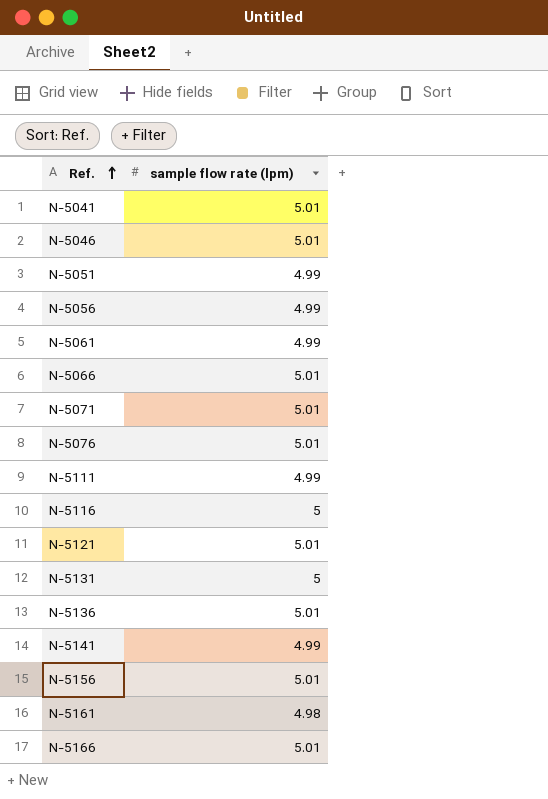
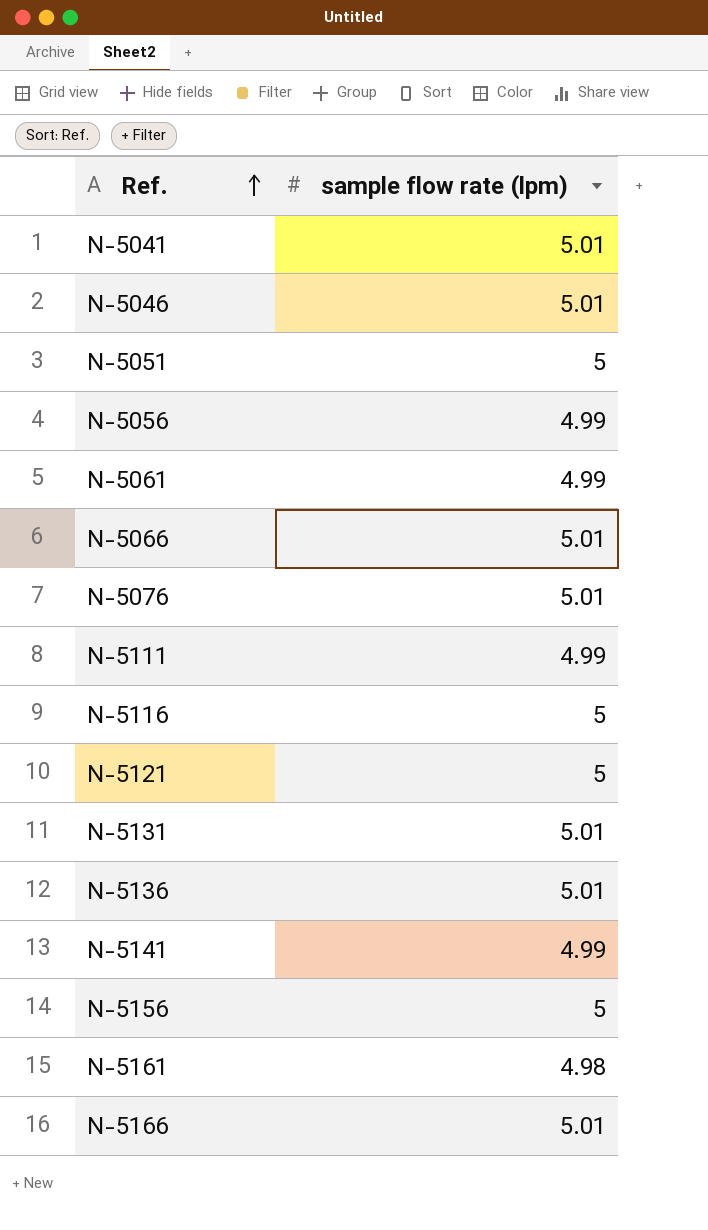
row N-5071: 5.01 -> none
N-5051 | sample flow rate (lpm): 4.99 -> 5
N-5121 | sample flow rate (lpm): 5.01 -> 5
N-5131 | sample flow rate (lpm): 5 -> 5.01
N-5156 | sample flow rate (lpm): 5.01 -> 5

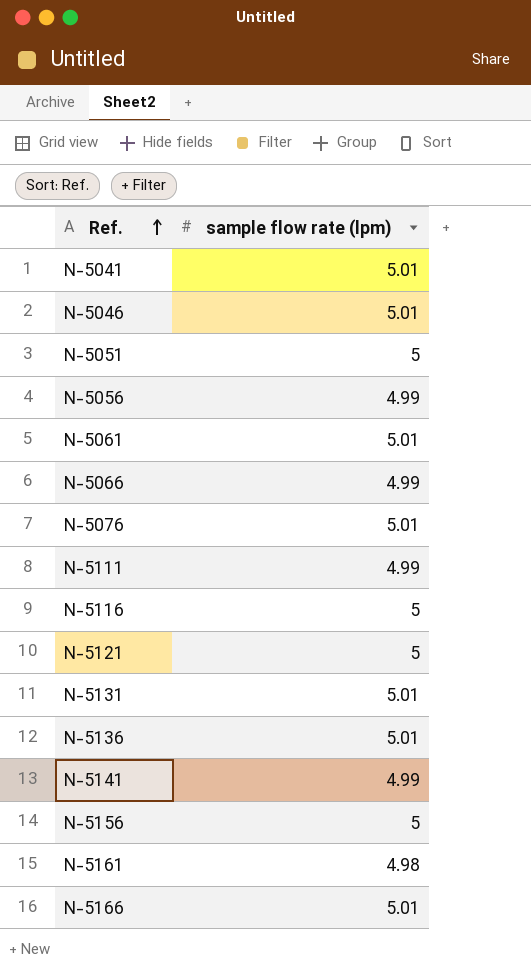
N-5061 | sample flow rate (lpm): 4.99 -> 5.01
N-5066 | sample flow rate (lpm): 5.01 -> 4.99

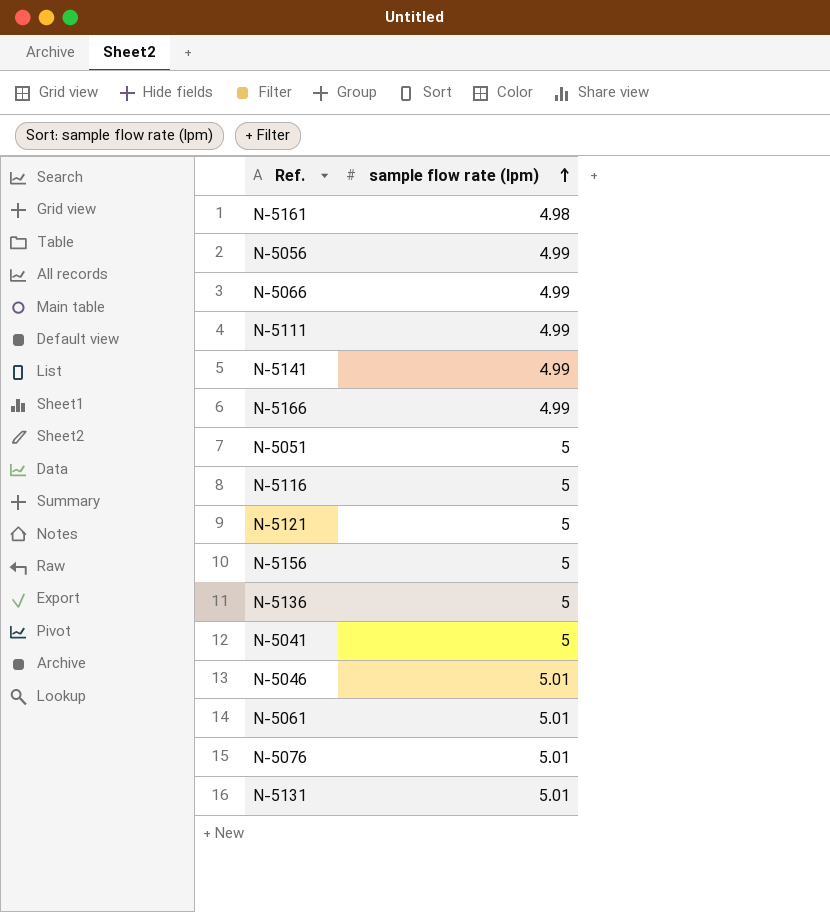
row order: Ref. ascending -> sample flow rate (lpm) ascending
N-5166 | sample flow rate (lpm): 5.01 -> 4.99
N-5136 | sample flow rate (lpm): 5.01 -> 5
N-5041 | sample flow rate (lpm): 5.01 -> 5

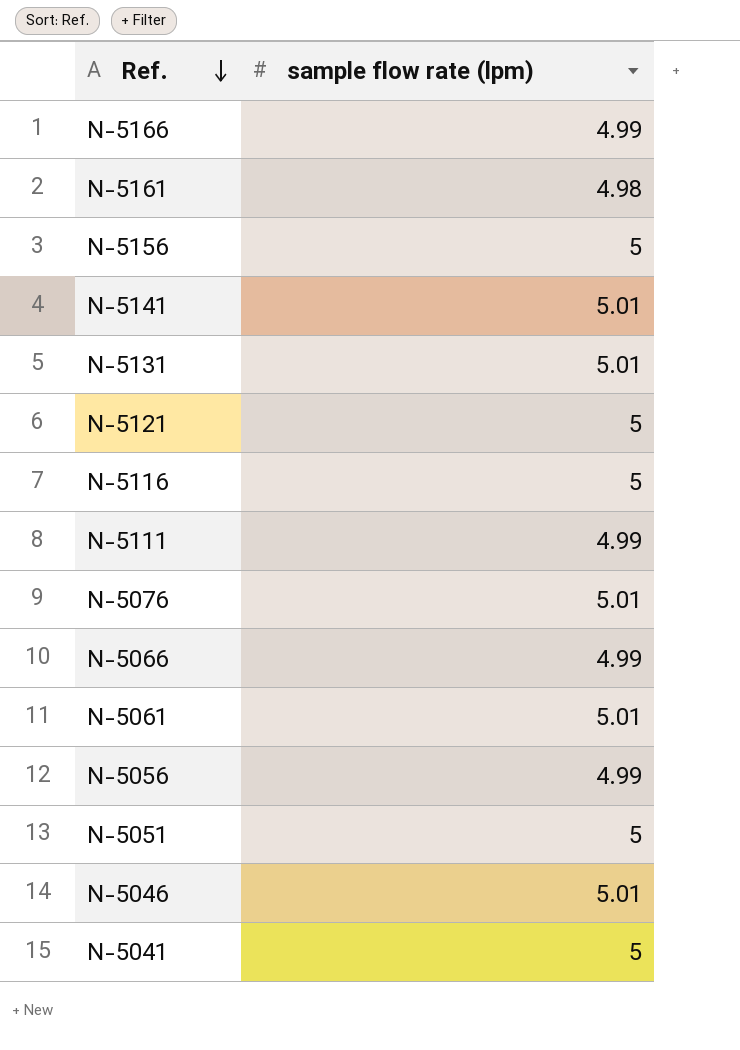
row order: sample flow rate (lpm) ascending -> Ref. descending
row N-5136: 5 -> none
N-5141 | sample flow rate (lpm): 4.99 -> 5.01

